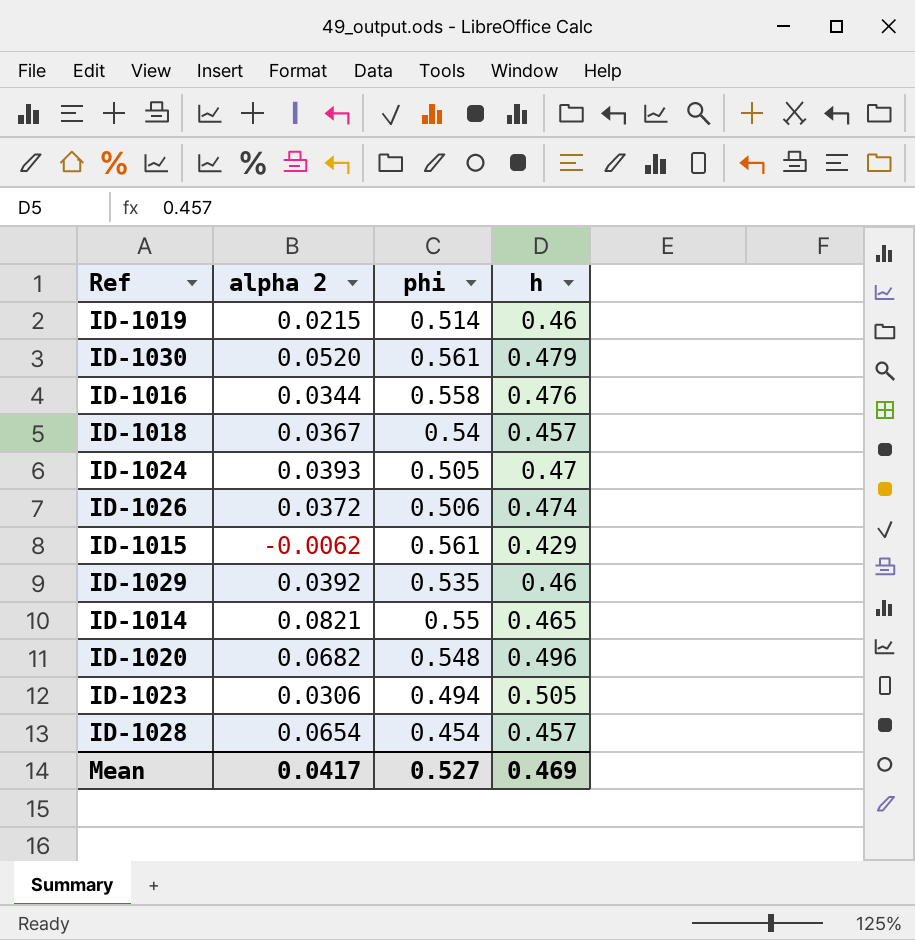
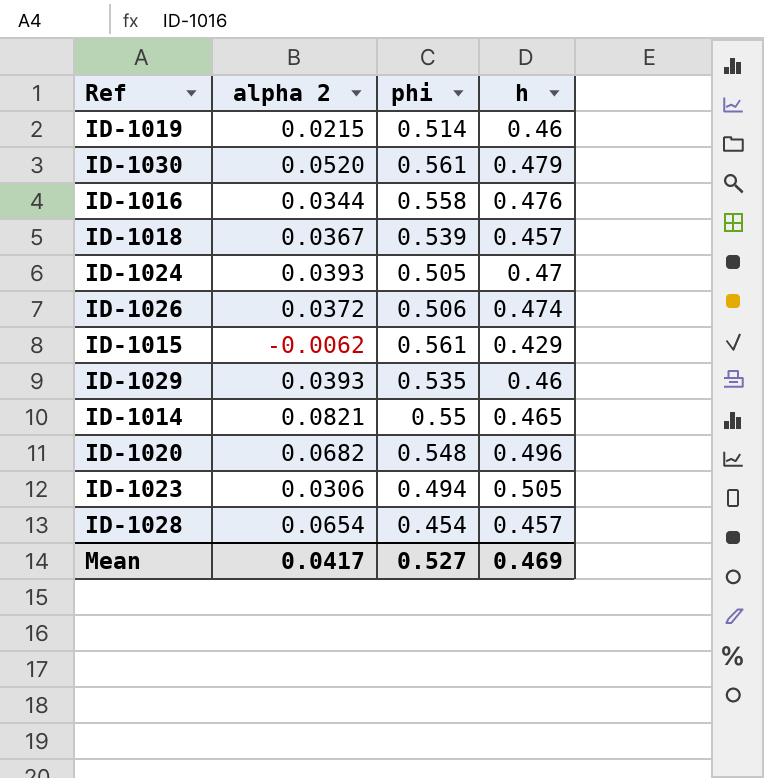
ID-1018 | phi: 0.54 -> 0.539
ID-1029 | alpha 2: 0.0392 -> 0.0393

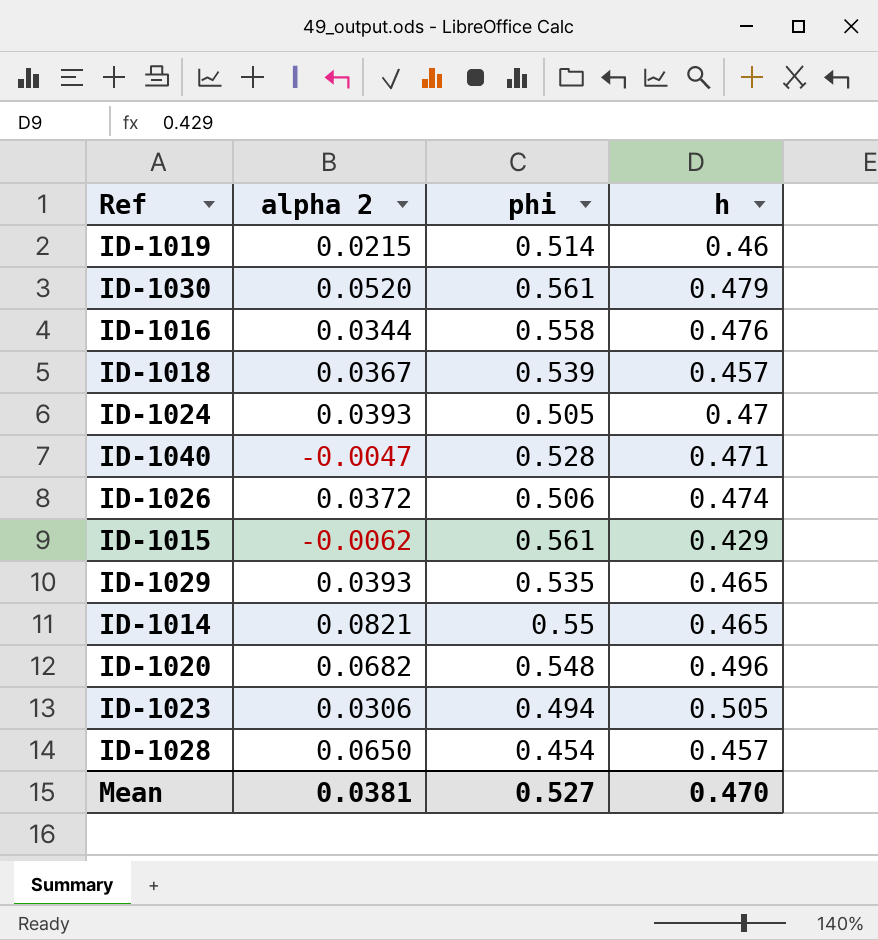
row ID-1040: none -> -0.0047 | 0.528 | 0.471
ID-1029 | h: 0.46 -> 0.465
ID-1028 | alpha 2: 0.0654 -> 0.0650
Mean | alpha 2: 0.0417 -> 0.0381
Mean | h: 0.469 -> 0.470

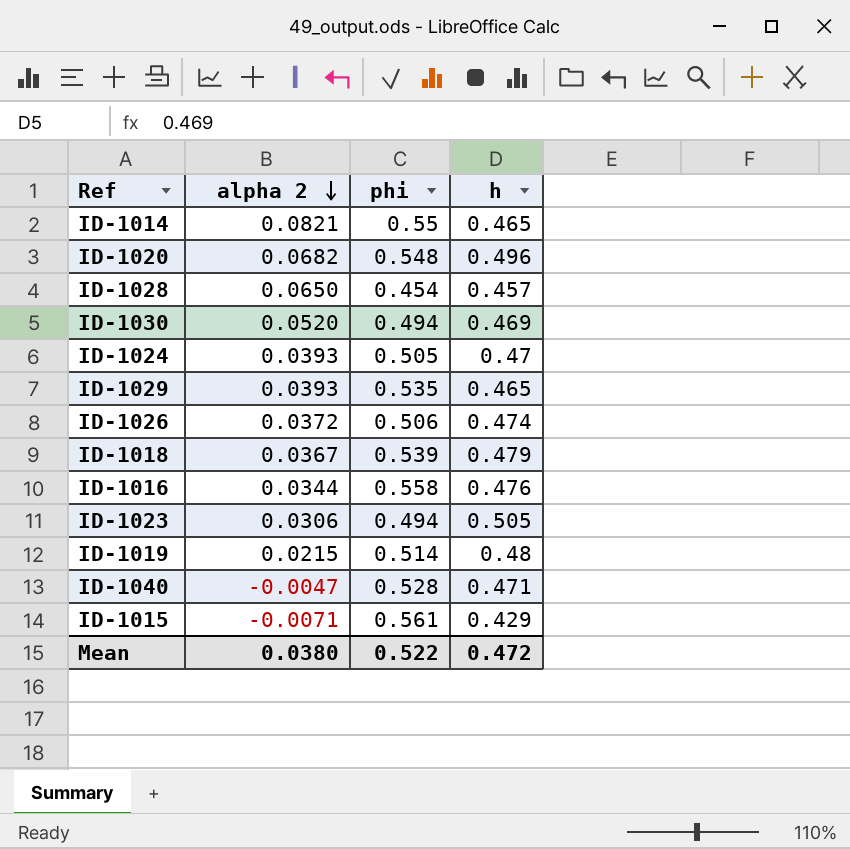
row order: none -> alpha 2 descending
ID-1030 | phi: 0.561 -> 0.494
ID-1030 | h: 0.479 -> 0.469
ID-1018 | h: 0.457 -> 0.479
ID-1019 | h: 0.46 -> 0.48
ID-1015 | alpha 2: -0.0062 -> -0.0071
Mean | alpha 2: 0.0381 -> 0.0380
Mean | phi: 0.527 -> 0.522
Mean | h: 0.470 -> 0.472

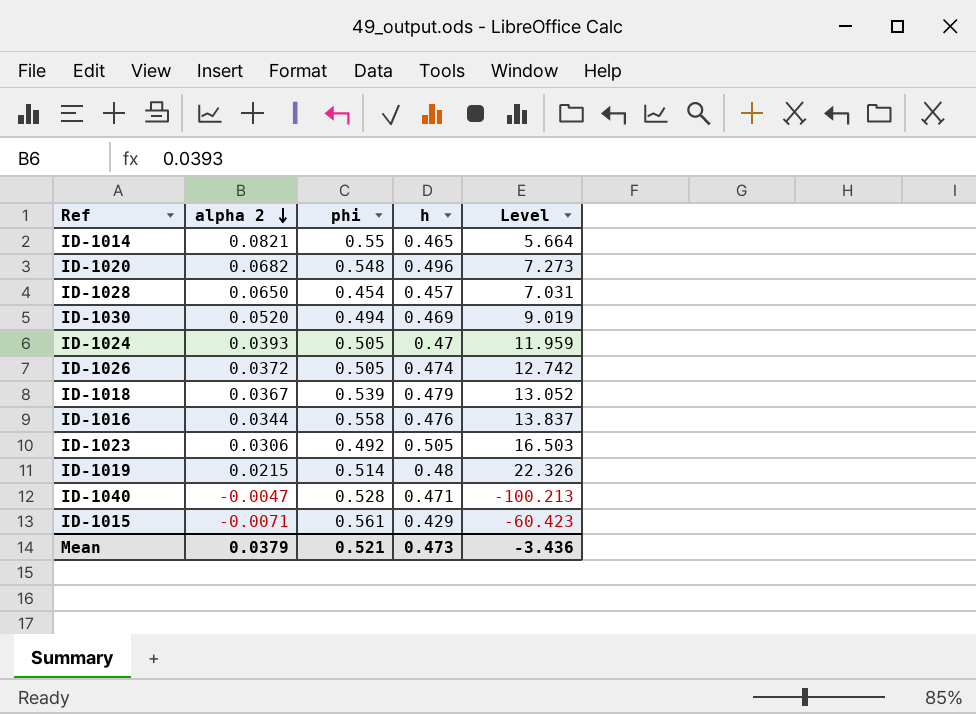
column Level | formula: none -> [h] / [alpha 2]
row ID-1029: 0.0393 | 0.535 | 0.465 -> none
ID-1026 | phi: 0.506 -> 0.505
ID-1023 | phi: 0.494 -> 0.492
Mean | alpha 2: 0.0380 -> 0.0379
Mean | phi: 0.522 -> 0.521
Mean | h: 0.472 -> 0.473

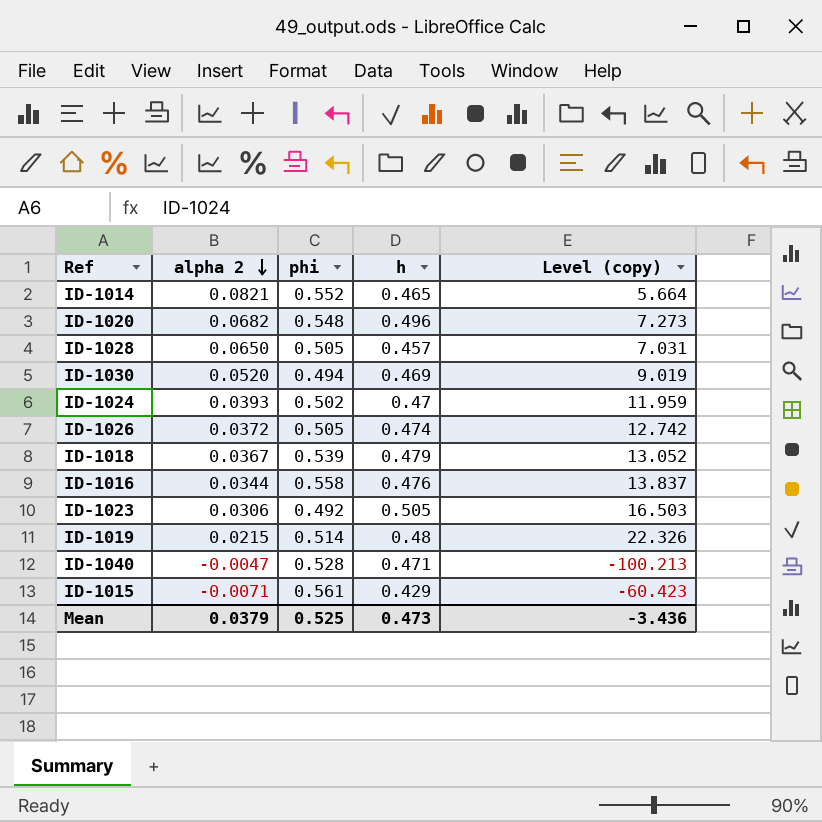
column name: Level -> Level (copy)
ID-1014 | phi: 0.55 -> 0.552
ID-1028 | phi: 0.454 -> 0.505
ID-1024 | phi: 0.505 -> 0.502
Mean | phi: 0.521 -> 0.525

